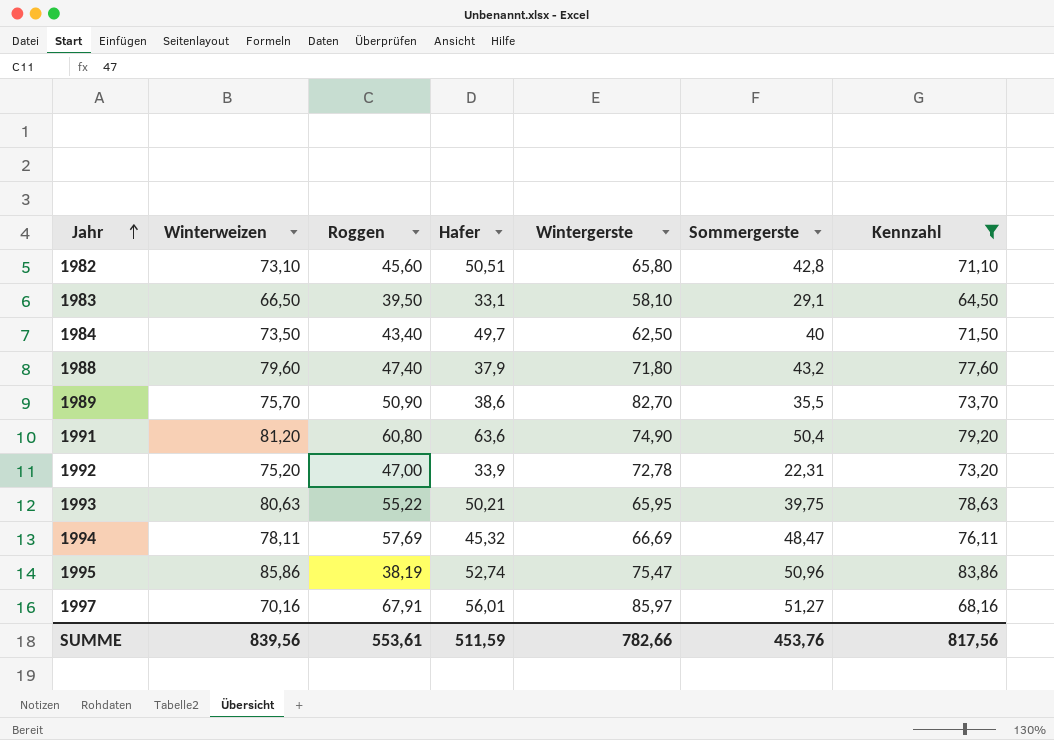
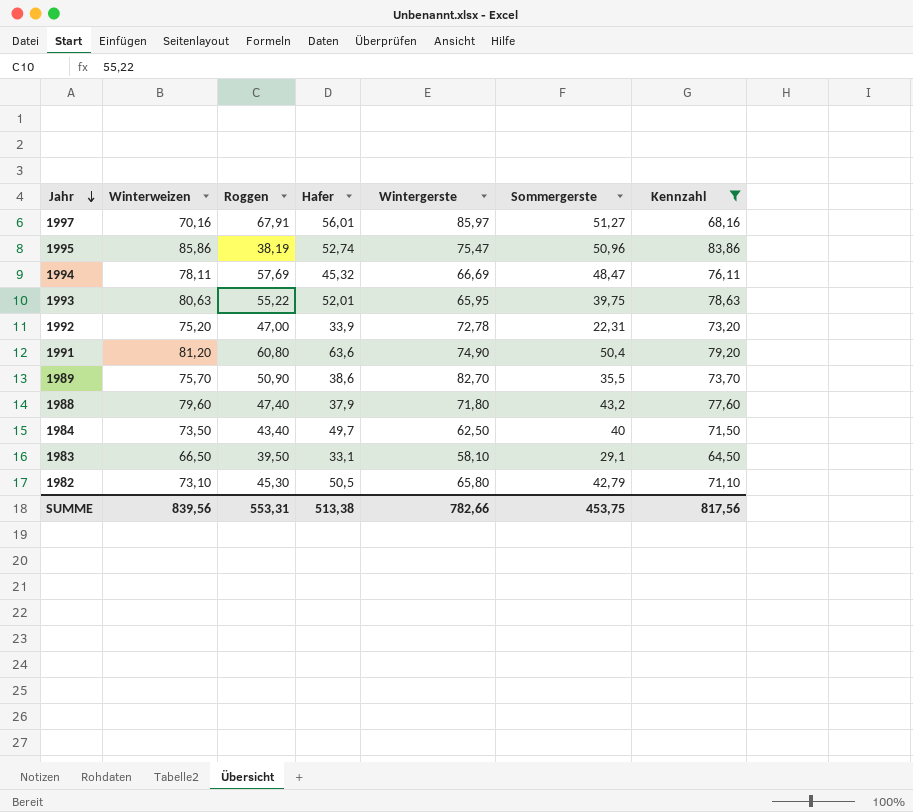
row order: Jahr ascending -> Jahr descending
1993 | Hafer: 50,21 -> 52,01
1982 | Roggen: 45,60 -> 45,30
1982 | Hafer: 50,51 -> 50,5
1982 | Sommergerste: 42,8 -> 42,79
SUMME | Roggen: 553,61 -> 553,31
SUMME | Hafer: 511,59 -> 513,38
SUMME | Sommergerste: 453,76 -> 453,75

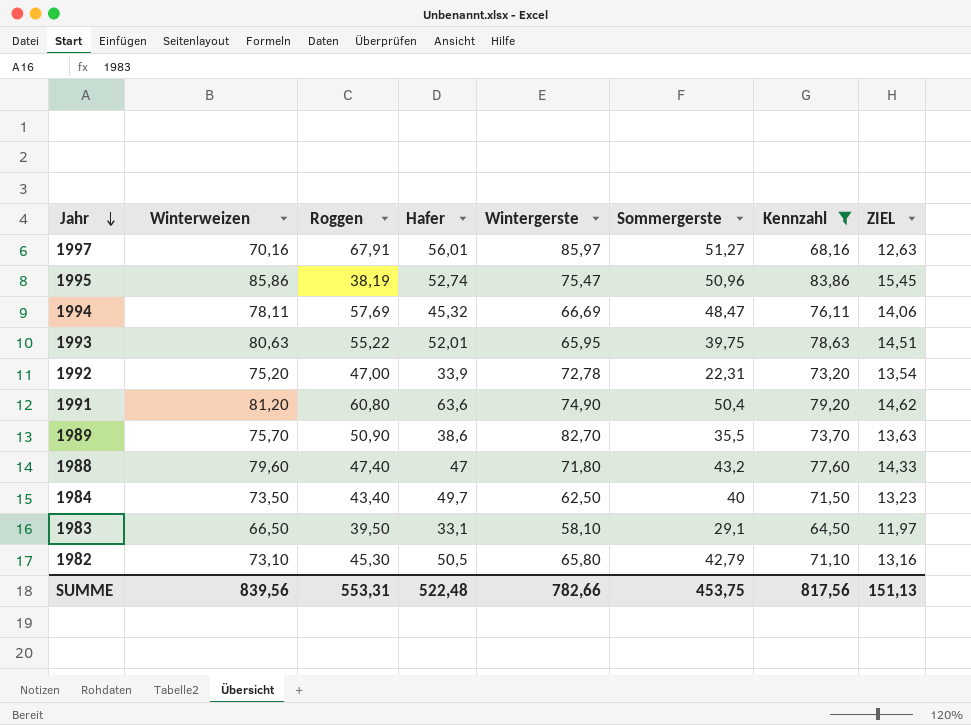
column ZIEL | formula: none -> [Winterweizen] * 0,18
1988 | Hafer: 37,9 -> 47
SUMME | Hafer: 513,38 -> 522,48

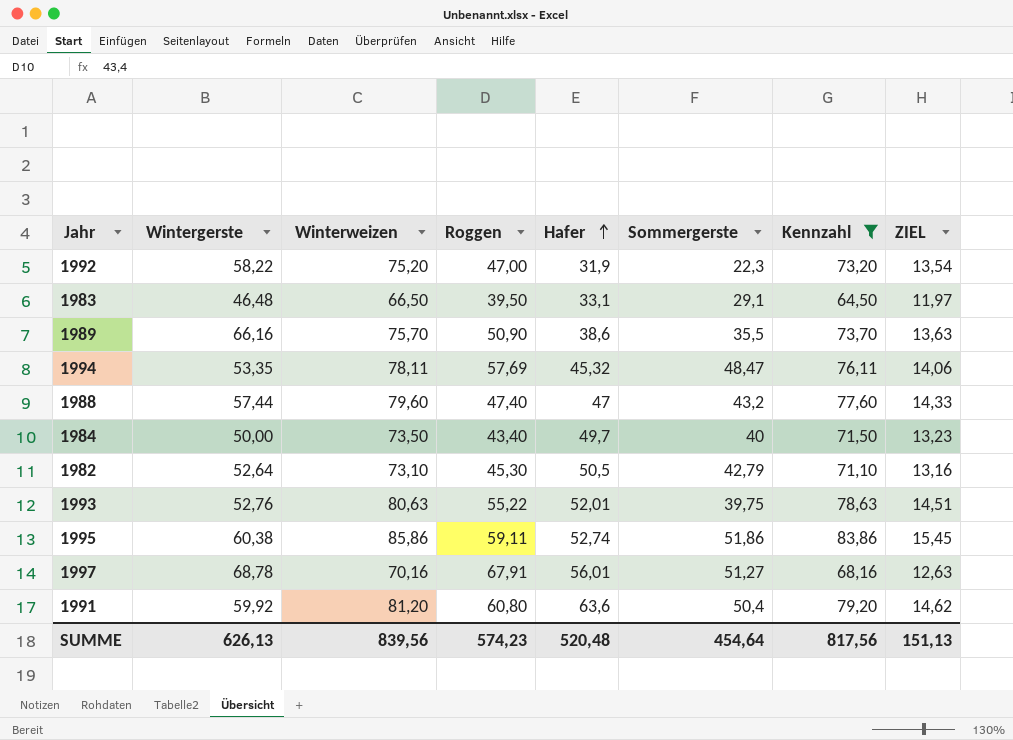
row order: Jahr descending -> Hafer ascending
column Wintergerste | position: 5 -> 2
1992 | Wintergerste: 72,78 -> 58,22
1992 | Hafer: 33,9 -> 31,9
1992 | Sommergerste: 22,31 -> 22,3
1983 | Wintergerste: 58,10 -> 46,48
1989 | Wintergerste: 82,70 -> 66,16
1994 | Wintergerste: 66,69 -> 53,35
1988 | Wintergerste: 71,80 -> 57,44
1984 | Wintergerste: 62,50 -> 50,00
1982 | Wintergerste: 65,80 -> 52,64
1993 | Wintergerste: 65,95 -> 52,76
1995 | Wintergerste: 75,47 -> 60,38
1995 | Roggen: 38,19 -> 59,11
1995 | Sommergerste: 50,96 -> 51,86
1997 | Wintergerste: 85,97 -> 68,78
1991 | Wintergerste: 74,90 -> 59,92
SUMME | Wintergerste: 782,66 -> 626,13
SUMME | Roggen: 553,31 -> 574,23
SUMME | Hafer: 522,48 -> 520,48
SUMME | Sommergerste: 453,75 -> 454,64

